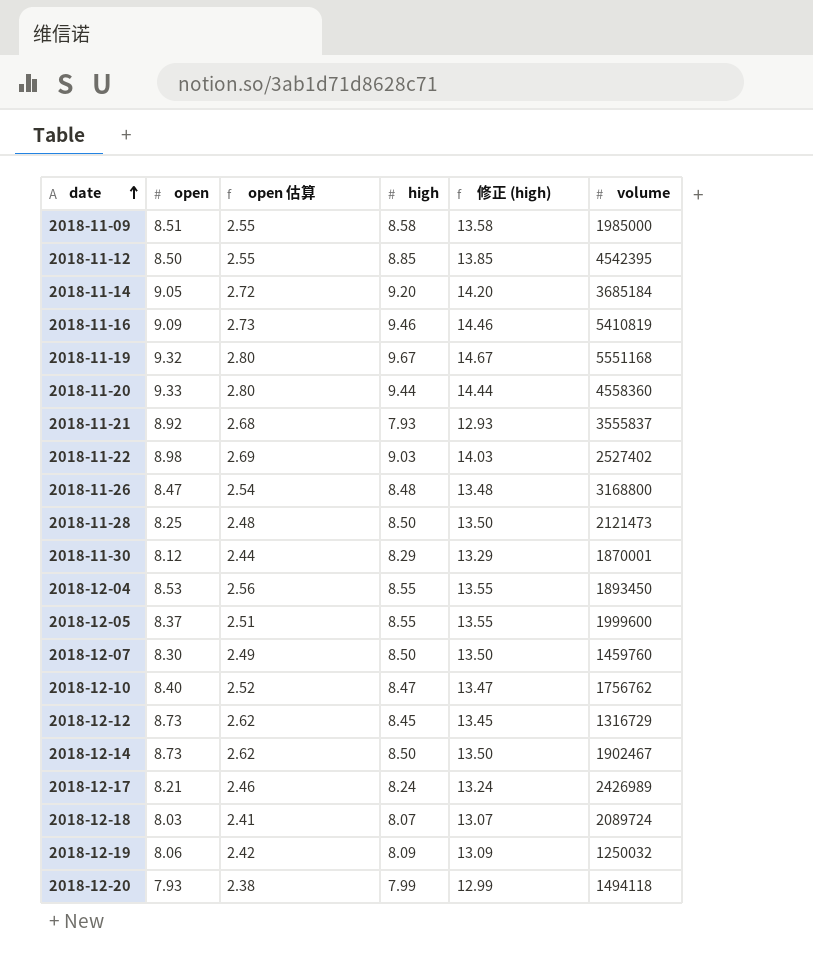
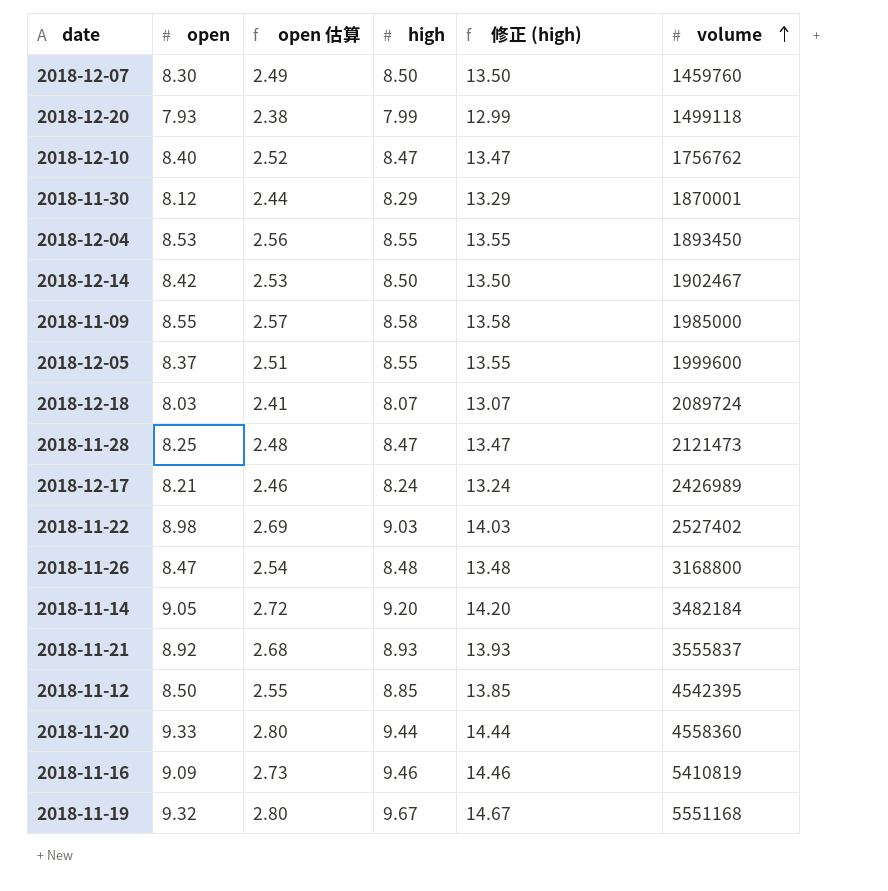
row order: date ascending -> volume ascending
row 2018-12-12: 8.73 | 2.62 | 8.45 | 13.45 | 1316729 -> none
row 2018-12-19: 8.06 | 2.42 | 8.09 | 13.09 | 1250032 -> none
2018-12-20 | volume: 1494118 -> 1499118
2018-12-14 | open: 8.73 -> 8.42
2018-12-14 | open 估算: 2.62 -> 2.53
2018-11-09 | open: 8.51 -> 8.55
2018-11-09 | open 估算: 2.55 -> 2.57
2018-11-28 | high: 8.50 -> 8.47
2018-11-28 | 修正 (high): 13.50 -> 13.47
2018-11-14 | volume: 3685184 -> 3482184
2018-11-21 | high: 7.93 -> 8.93
2018-11-21 | 修正 (high): 12.93 -> 13.93

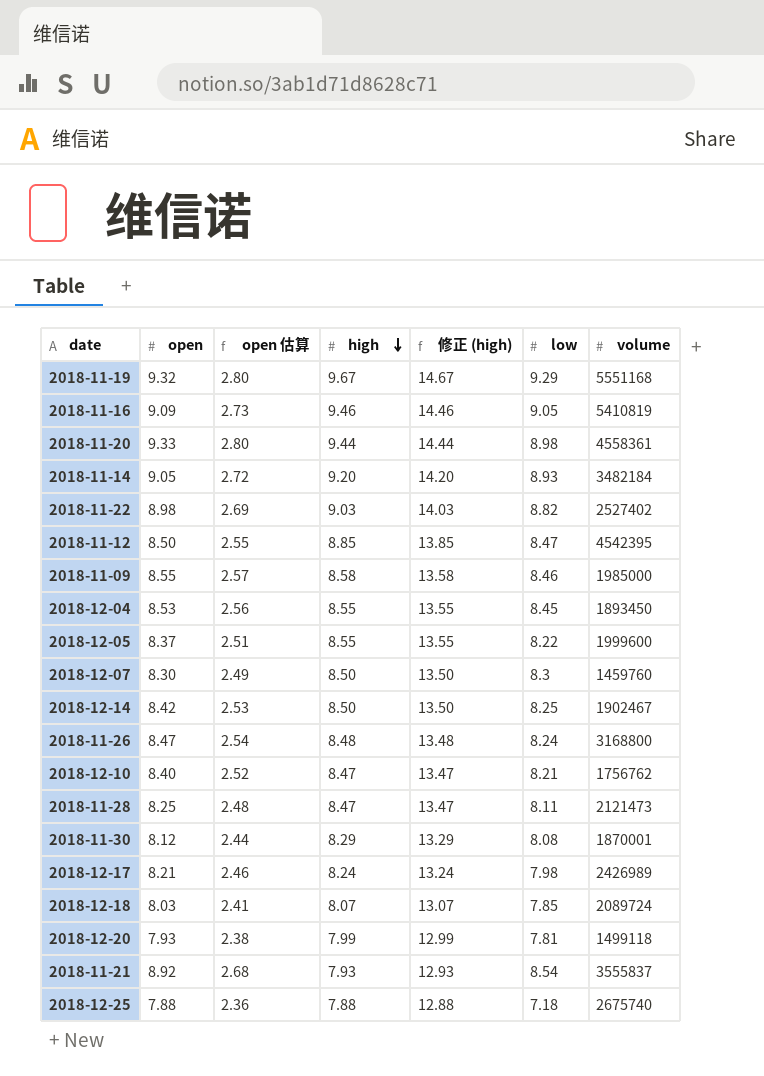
row order: volume ascending -> high descending
column low | position: none -> 6
2018-11-20 | volume: 4558360 -> 4558361
2018-11-21 | high: 8.93 -> 7.93
2018-11-21 | 修正 (high): 13.93 -> 12.93
row 2018-12-25: none -> 7.88 | 2.36 | 7.88 | 12.88 | 7.18 | 2675740

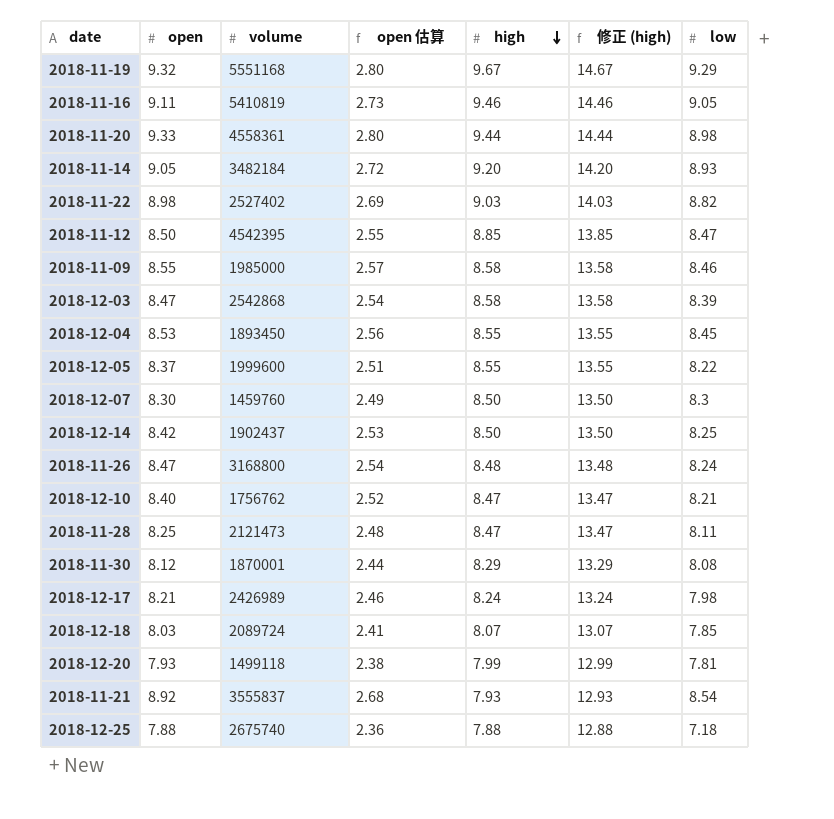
column volume | position: 7 -> 3
2018-11-16 | open: 9.09 -> 9.11
row 2018-12-03: none -> 8.47 | 2542868 | 2.54 | 8.58 | 13.58 | 8.39
2018-12-14 | volume: 1902467 -> 1902437

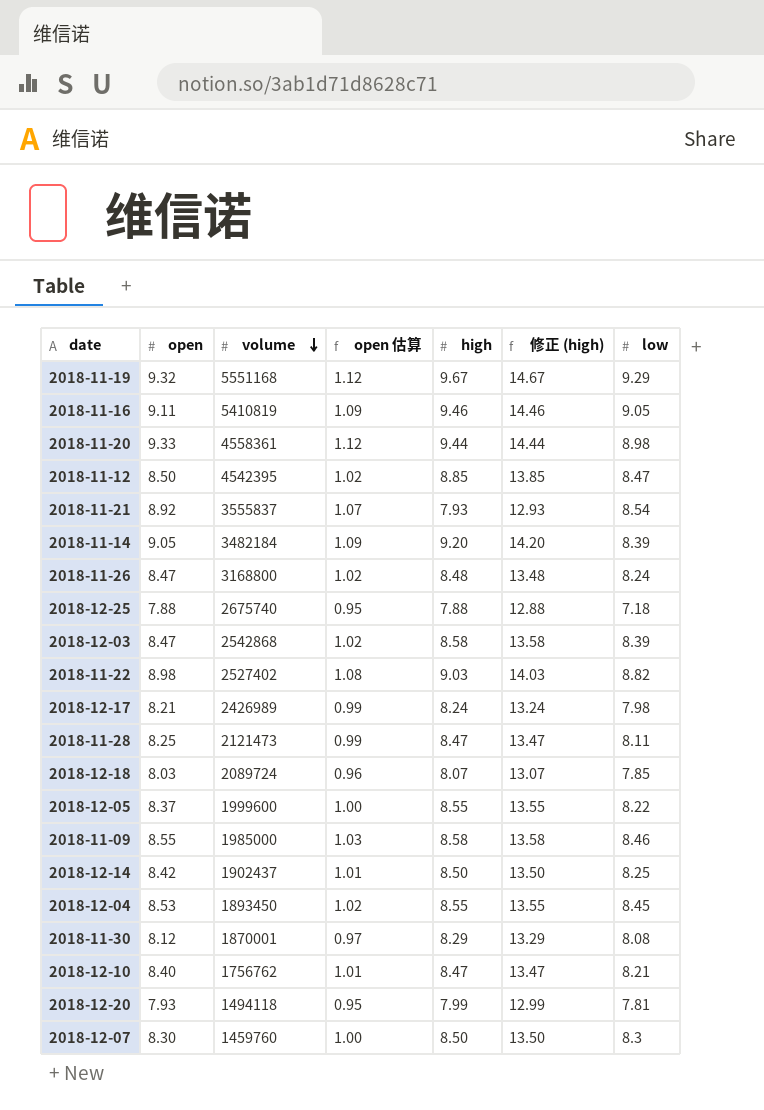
row order: high descending -> volume descending
column open 估算 | formula: [open] * 0.3 -> [open] * 0.12
2018-11-14 | low: 8.93 -> 8.39
2018-12-20 | volume: 1499118 -> 1494118

